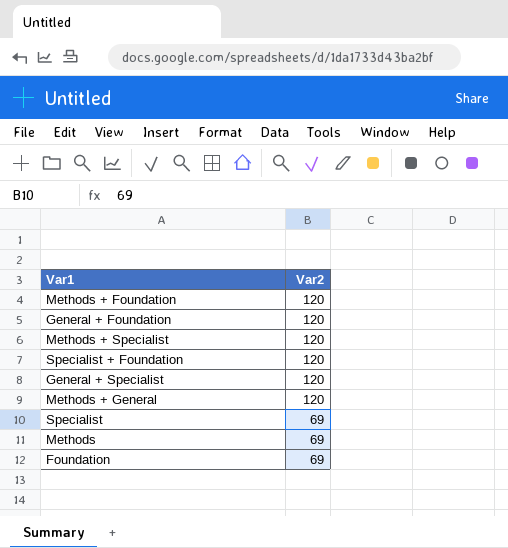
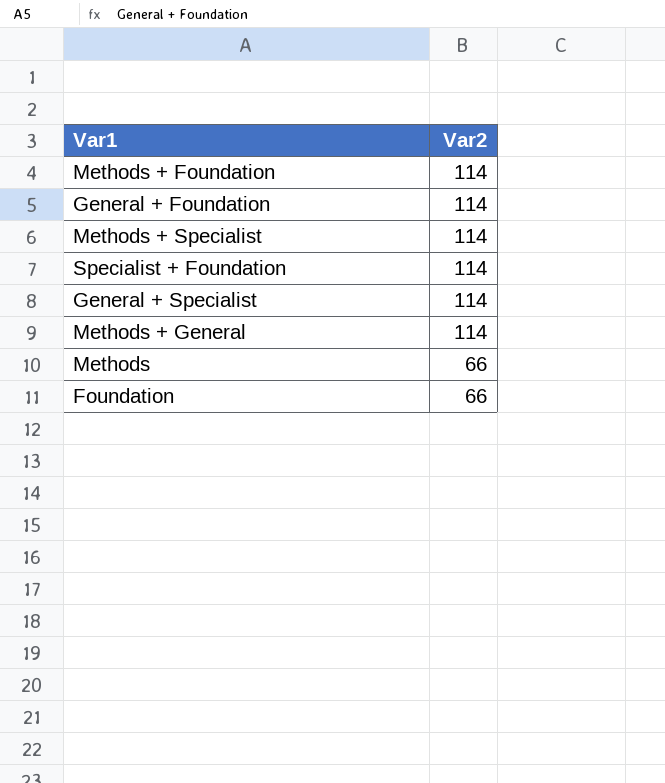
row Specialist: 69 -> none
Methods + Foundation | Var2: 120 -> 114
General + Foundation | Var2: 120 -> 114
Methods + Specialist | Var2: 120 -> 114
Specialist + Foundation | Var2: 120 -> 114
General + Specialist | Var2: 120 -> 114
Methods + General | Var2: 120 -> 114
Methods | Var2: 69 -> 66
Foundation | Var2: 69 -> 66

